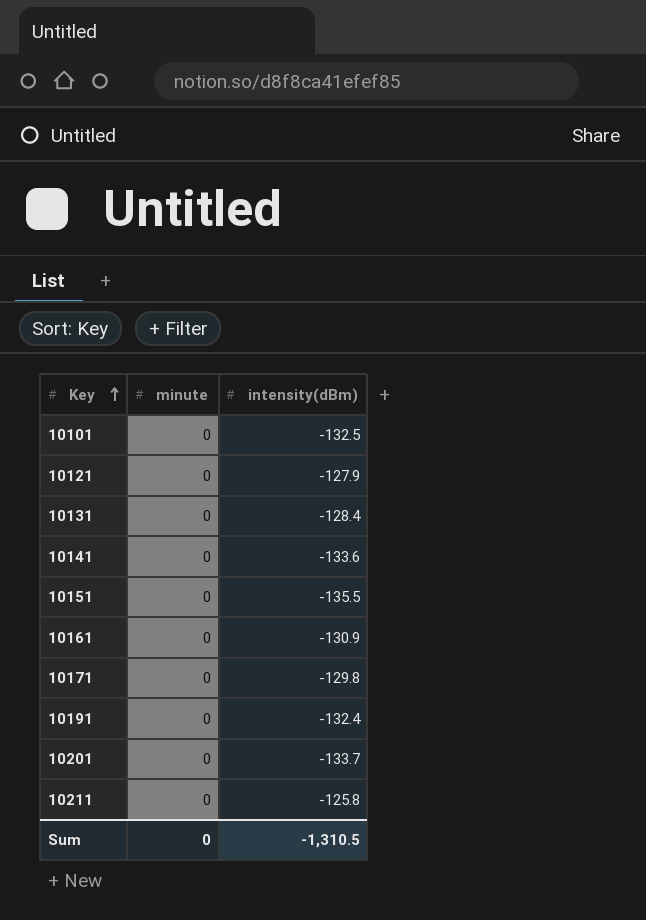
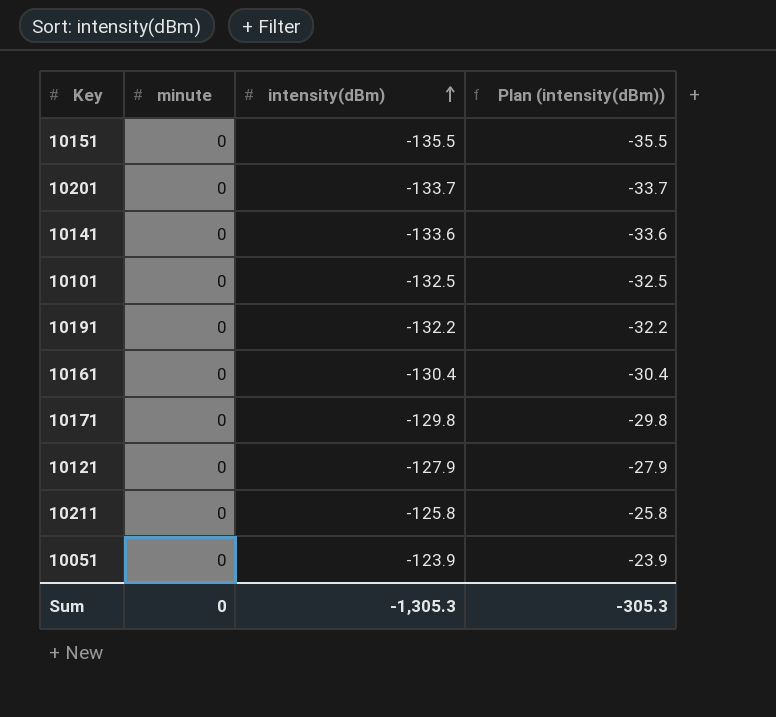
row order: Key ascending -> intensity(dBm) ascending
column Plan (intensity(dBm)) | formula: none -> [intensity(dBm)] + 100
row 10131: 0 | -128.4 -> none
10191 | intensity(dBm): -132.4 -> -132.2
10161 | intensity(dBm): -130.9 -> -130.4
row 10051: none -> 0 | -123.9 | -23.9
Sum | intensity(dBm): -1,310.5 -> -1,305.3

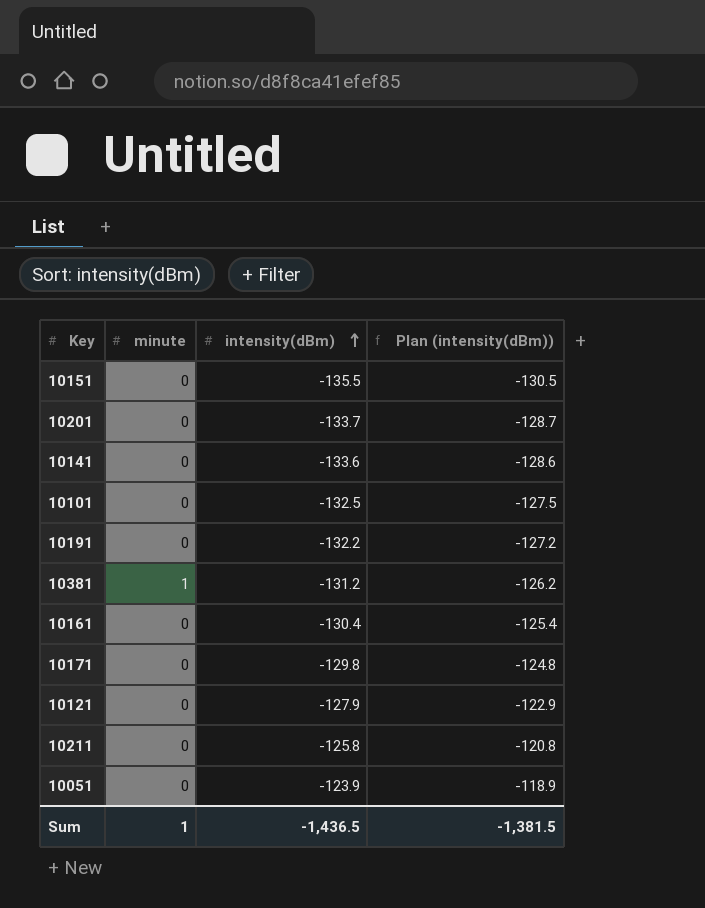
column Plan (intensity(dBm)) | formula: [intensity(dBm)] + 100 -> [intensity(dBm)] + 5
row 10381: none -> 1 | -131.2 | -126.2
Sum | minute: 0 -> 1
Sum | intensity(dBm): -1,305.3 -> -1,436.5
Sum | Plan (intensity(dBm)): -305.3 -> -1,381.5

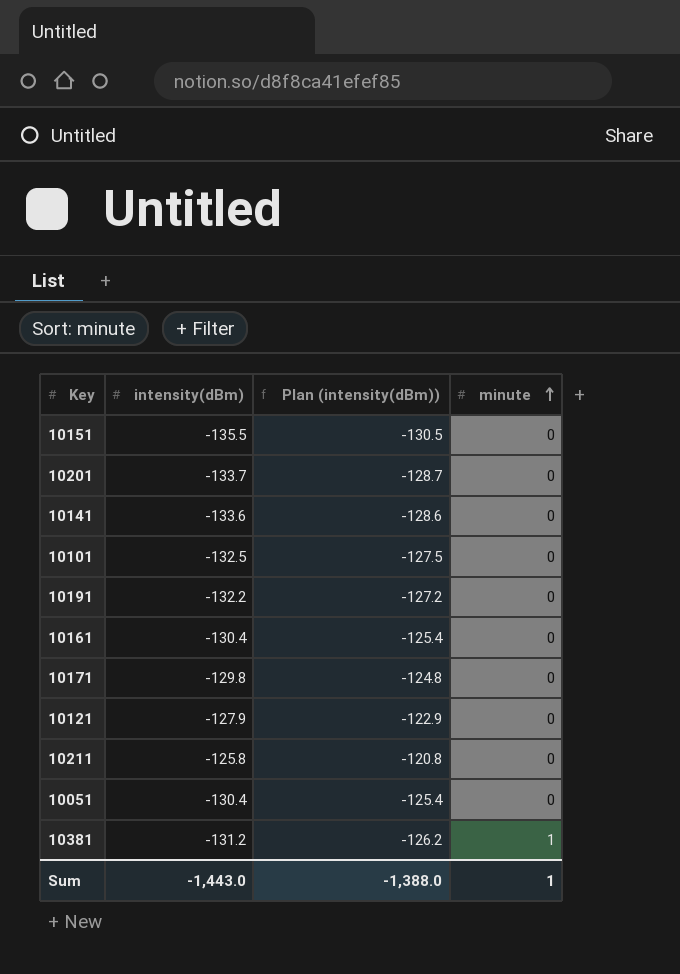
row order: intensity(dBm) ascending -> minute ascending
column minute | position: 2 -> 4
10051 | intensity(dBm): -123.9 -> -130.4
10051 | Plan (intensity(dBm)): -118.9 -> -125.4
Sum | intensity(dBm): -1,436.5 -> -1,443.0
Sum | Plan (intensity(dBm)): -1,381.5 -> -1,388.0

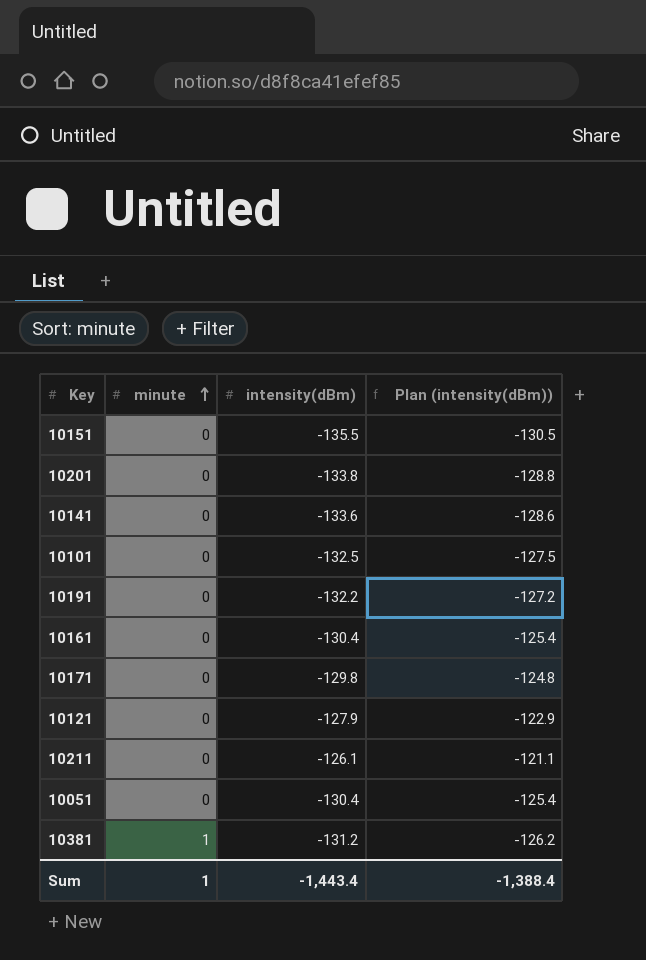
column minute | position: 4 -> 2
10201 | intensity(dBm): -133.7 -> -133.8
10201 | Plan (intensity(dBm)): -128.7 -> -128.8
10211 | intensity(dBm): -125.8 -> -126.1
10211 | Plan (intensity(dBm)): -120.8 -> -121.1
Sum | intensity(dBm): -1,443.0 -> -1,443.4
Sum | Plan (intensity(dBm)): -1,388.0 -> -1,388.4

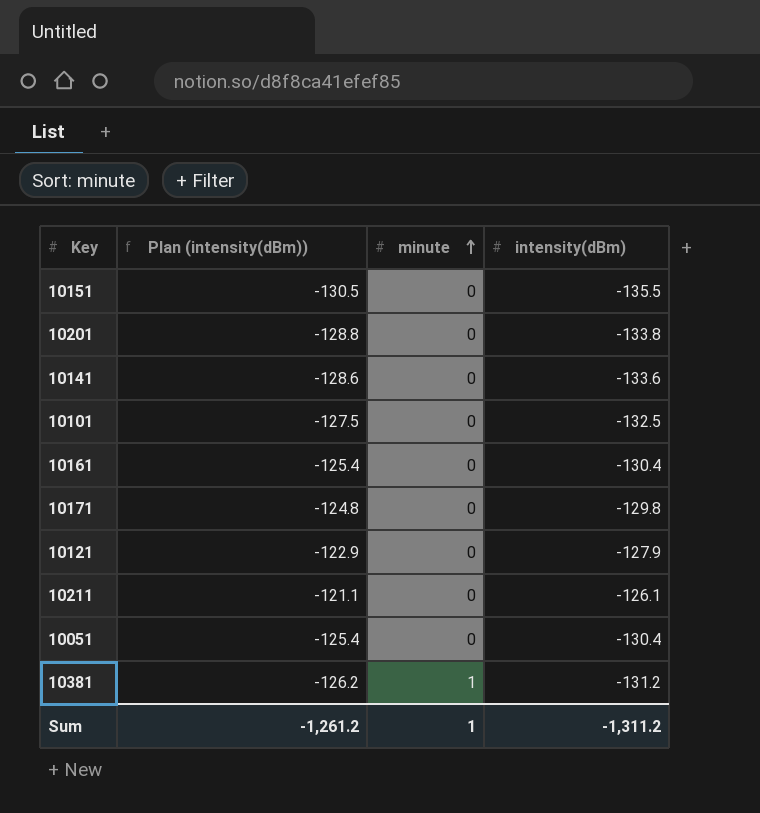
column Plan (intensity(dBm)) | position: 4 -> 2
row 10191: 0 | -132.2 | -127.2 -> none
Sum | Plan (intensity(dBm)): -1,388.4 -> -1,261.2
Sum | intensity(dBm): -1,443.4 -> -1,311.2

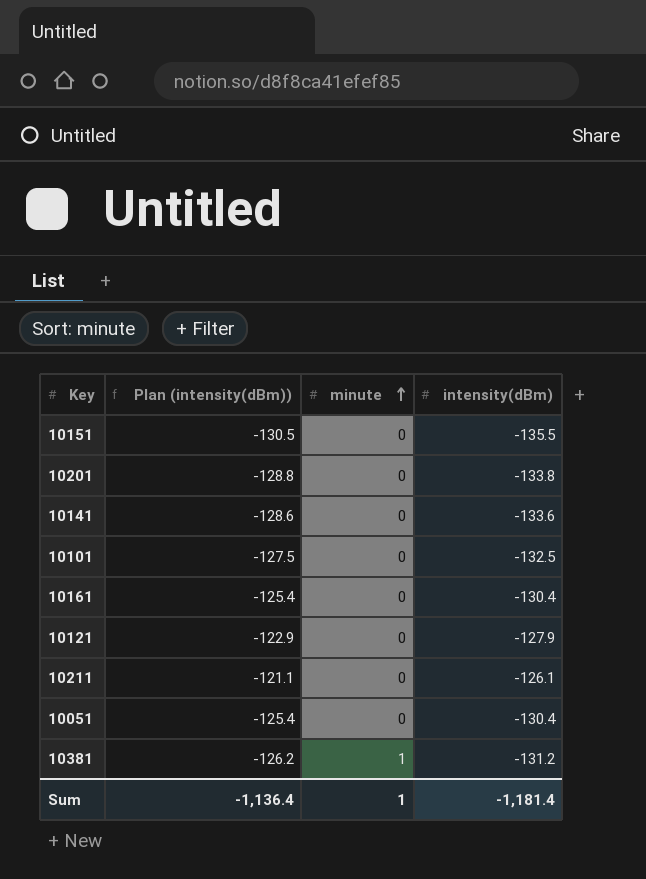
row 10171: -124.8 | 0 | -129.8 -> none
Sum | Plan (intensity(dBm)): -1,261.2 -> -1,136.4
Sum | intensity(dBm): -1,311.2 -> -1,181.4

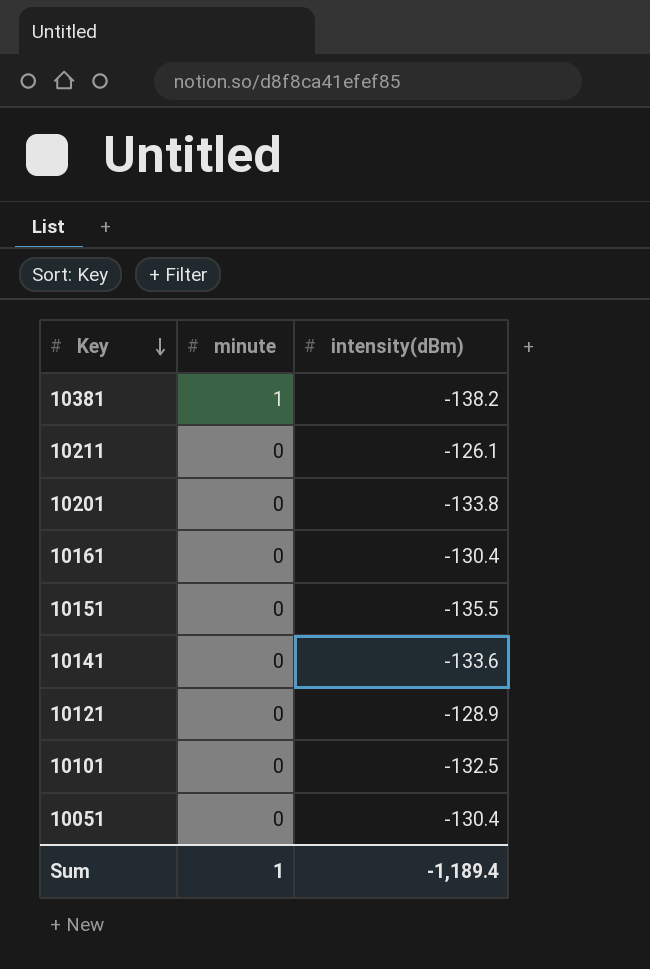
row order: minute ascending -> Key descending
column Plan (intensity(dBm)) | formula: [intensity(dBm)] + 5 -> none
10381 | intensity(dBm): -131.2 -> -138.2
10121 | intensity(dBm): -127.9 -> -128.9
Sum | intensity(dBm): -1,181.4 -> -1,189.4

